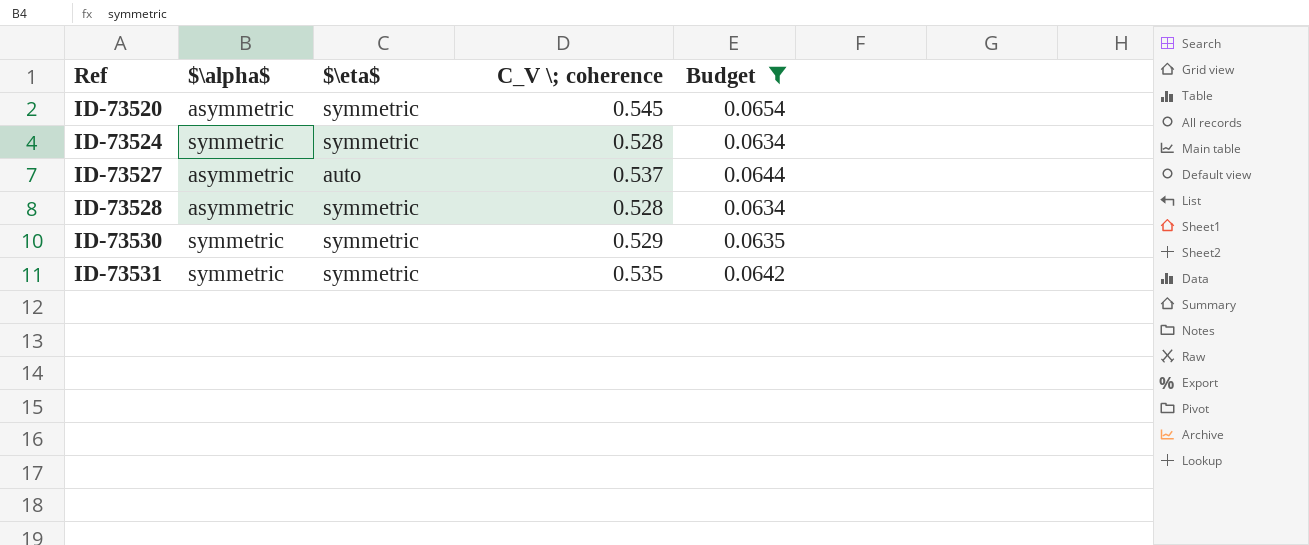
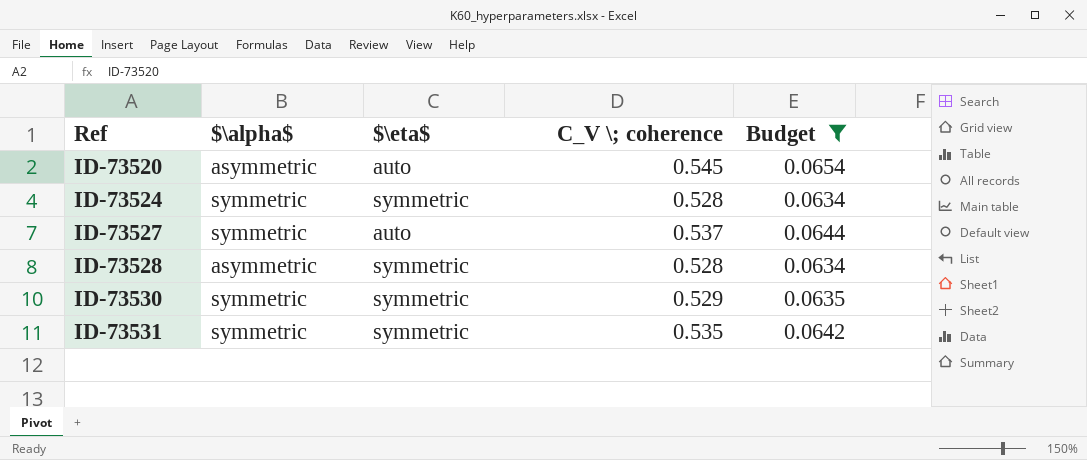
ID-73520 | $\eta$: symmetric -> auto
ID-73527 | $\alpha$: asymmetric -> symmetric

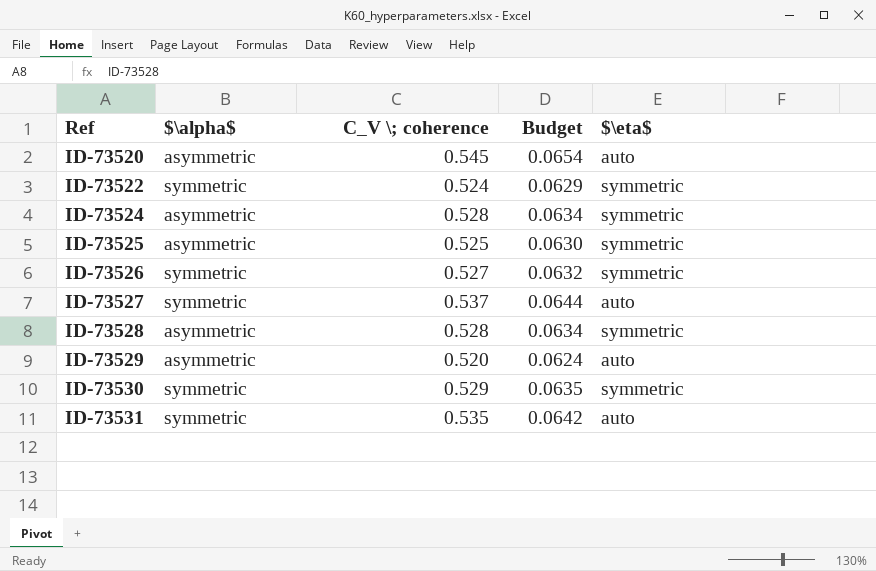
filter: Budget >= 0.0634 -> none
column $\eta$ | position: 3 -> 5
ID-73524 | $\alpha$: symmetric -> asymmetric
ID-73531 | $\eta$: symmetric -> auto

